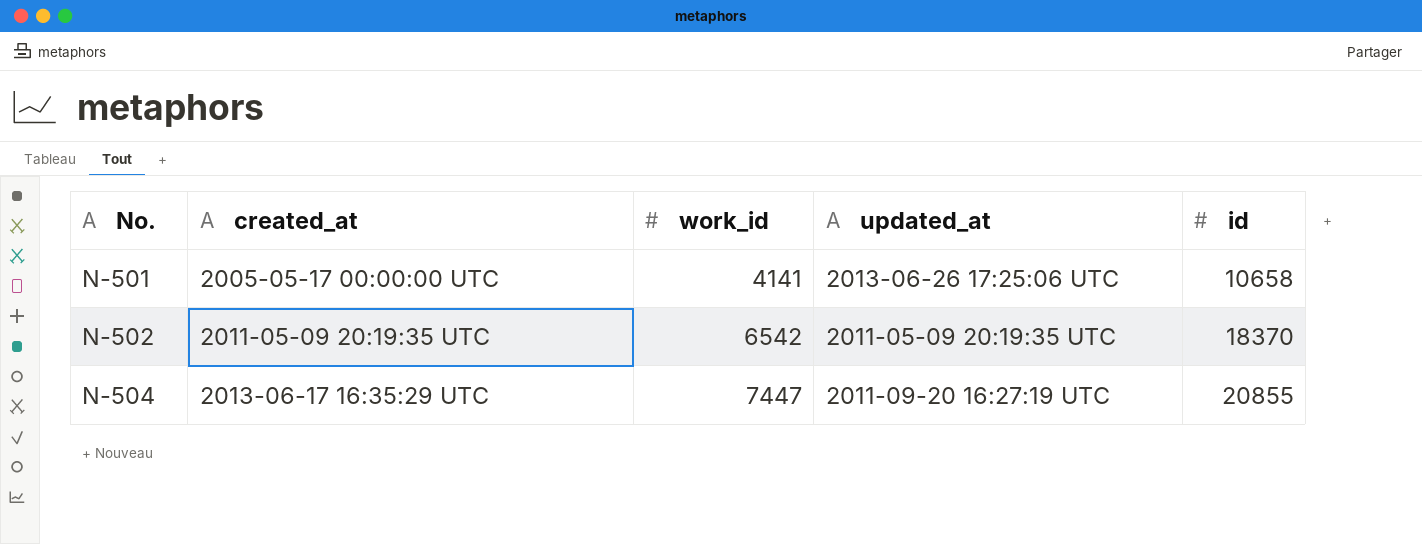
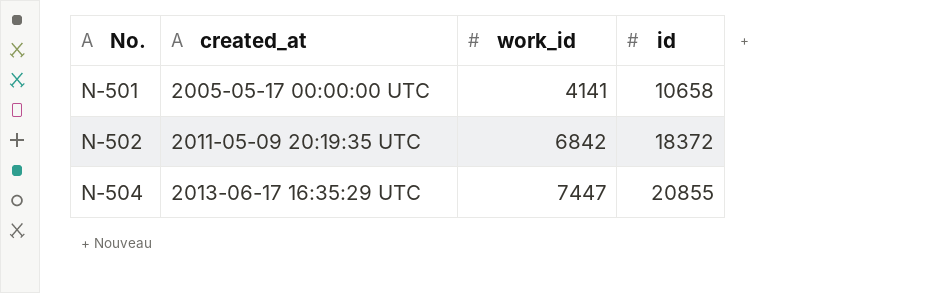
column updated_at | position: 4 -> none
N-502 | work_id: 6542 -> 6842
N-502 | id: 18370 -> 18372

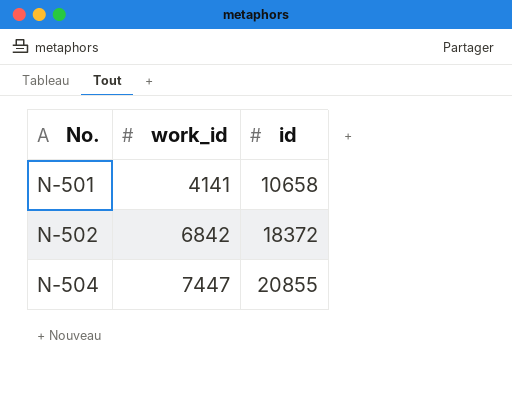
column created_at | position: 2 -> none

